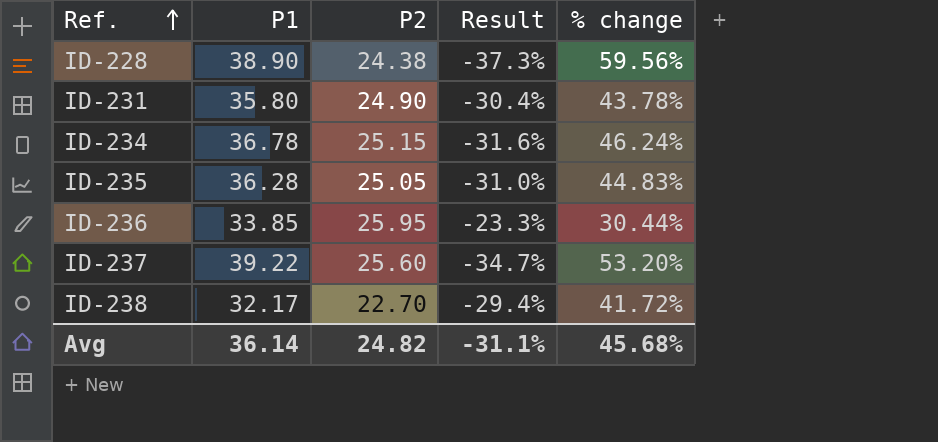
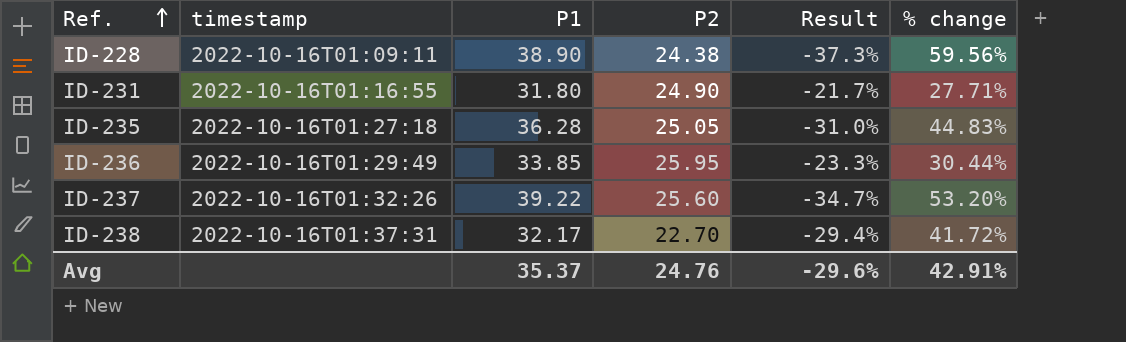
column timestamp | position: none -> 2
row ID-234: 36.78 | 25.15 | -31.6% | 46.24% -> none
ID-231 | P1: 35.80 -> 31.80
ID-231 | Result: -30.4% -> -21.7%
ID-231 | % change: 43.78% -> 27.71%
Avg | P1: 36.14 -> 35.37
Avg | P2: 24.82 -> 24.76
Avg | Result: -31.1% -> -29.6%
Avg | % change: 45.68% -> 42.91%

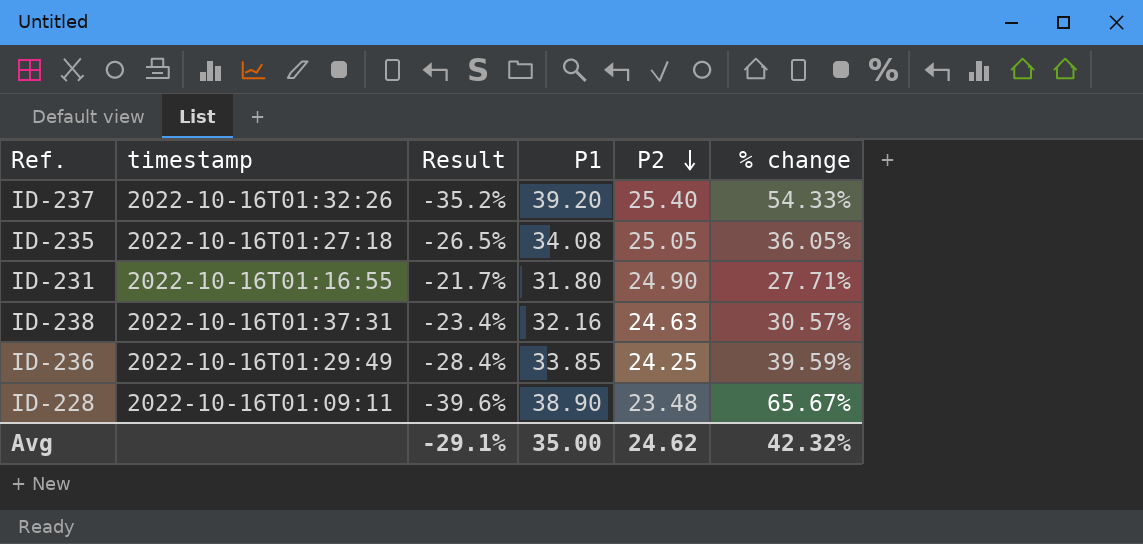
row order: Ref. ascending -> P2 descending
column Result | position: 5 -> 3
ID-237 | Result: -34.7% -> -35.2%
ID-237 | P1: 39.22 -> 39.20
ID-237 | P2: 25.60 -> 25.40
ID-237 | % change: 53.20% -> 54.33%
ID-235 | Result: -31.0% -> -26.5%
ID-235 | P1: 36.28 -> 34.08
ID-235 | % change: 44.83% -> 36.05%
ID-238 | Result: -29.4% -> -23.4%
ID-238 | P1: 32.17 -> 32.16
ID-238 | P2: 22.70 -> 24.63
ID-238 | % change: 41.72% -> 30.57%
ID-236 | Result: -23.3% -> -28.4%
ID-236 | P2: 25.95 -> 24.25
ID-236 | % change: 30.44% -> 39.59%
ID-228 | Result: -37.3% -> -39.6%
ID-228 | P2: 24.38 -> 23.48
ID-228 | % change: 59.56% -> 65.67%
Avg | Result: -29.6% -> -29.1%
Avg | P1: 35.37 -> 35.00
Avg | P2: 24.76 -> 24.62
Avg | % change: 42.91% -> 42.32%

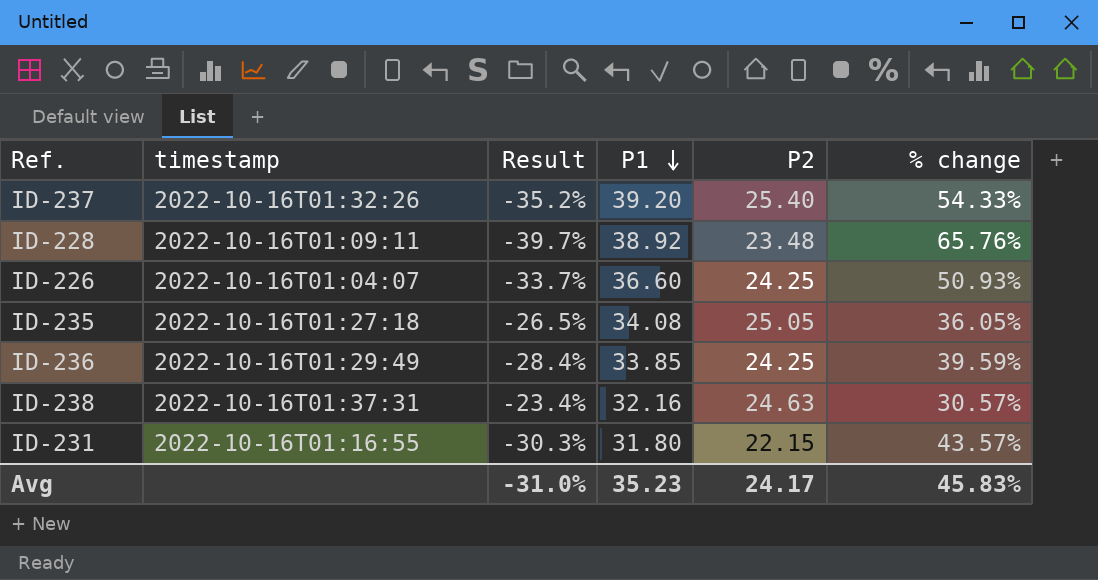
row order: P2 descending -> P1 descending
ID-228 | Result: -39.6% -> -39.7%
ID-228 | P1: 38.90 -> 38.92
ID-228 | % change: 65.67% -> 65.76%
row ID-226: none -> 2022-10-16T01:04:07 | -33.7% | 36.60 | 24.25 | 50.93%
ID-231 | Result: -21.7% -> -30.3%
ID-231 | P2: 24.90 -> 22.15
ID-231 | % change: 27.71% -> 43.57%
Avg | Result: -29.1% -> -31.0%
Avg | P1: 35.00 -> 35.23
Avg | P2: 24.62 -> 24.17
Avg | % change: 42.32% -> 45.83%

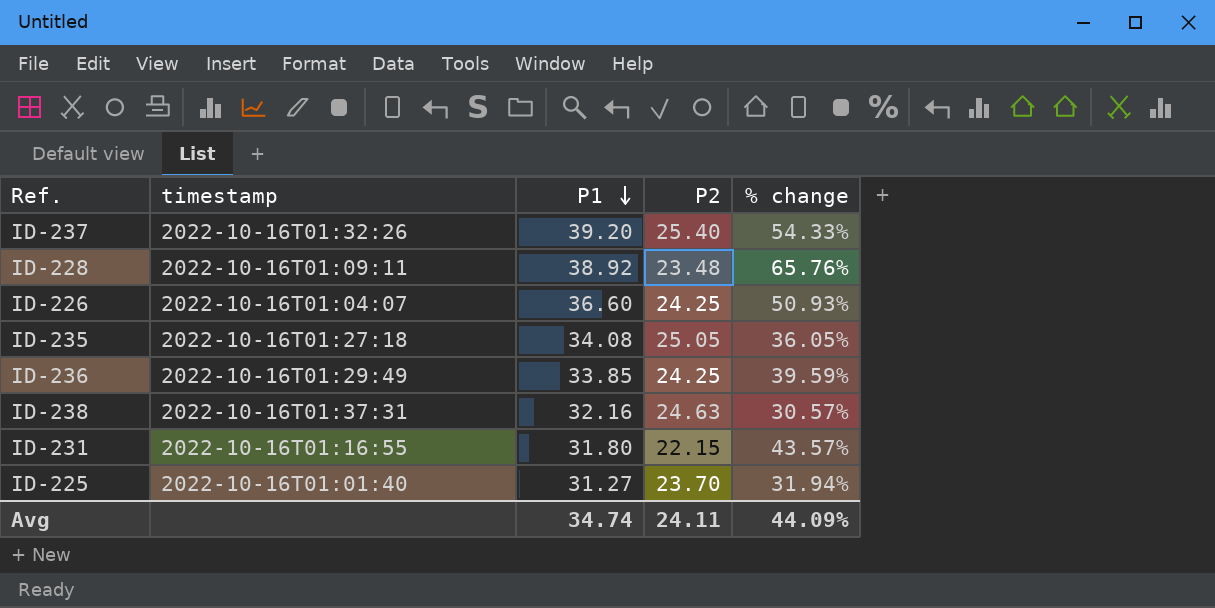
column Result | formula: ([P2] - [P1]) / [P1] -> none
row ID-225: none -> 2022-10-16T01:01:40 | 31.27 | 23.70 | 31.94%
Avg | P1: 35.23 -> 34.74
Avg | P2: 24.17 -> 24.11
Avg | % change: 45.83% -> 44.09%

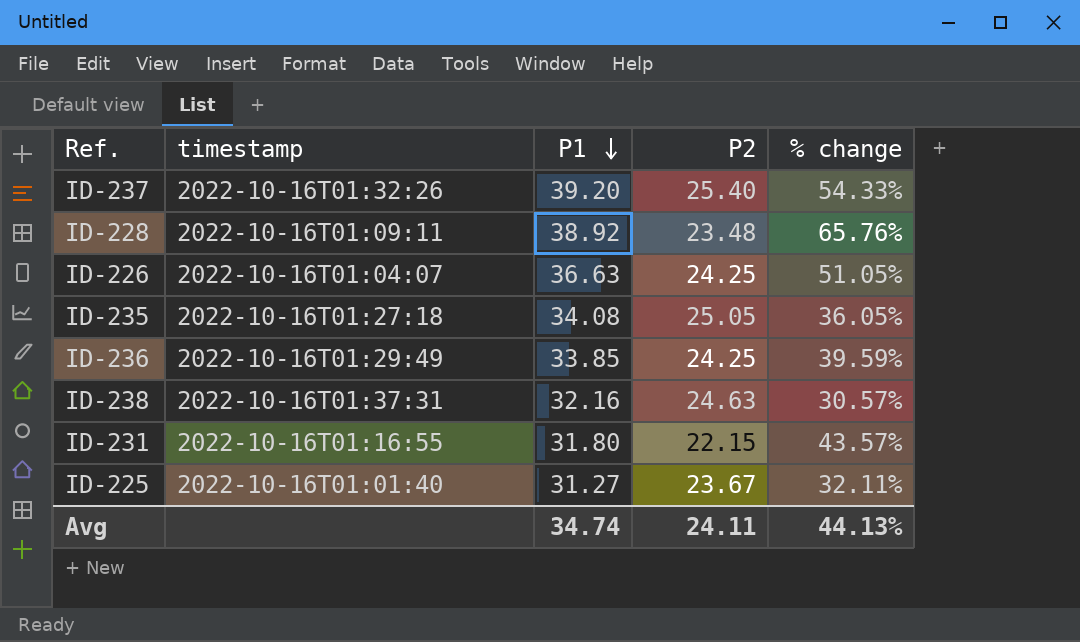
ID-226 | P1: 36.60 -> 36.63
ID-226 | % change: 50.93% -> 51.05%
ID-225 | P2: 23.70 -> 23.67
ID-225 | % change: 31.94% -> 32.11%
Avg | % change: 44.09% -> 44.13%

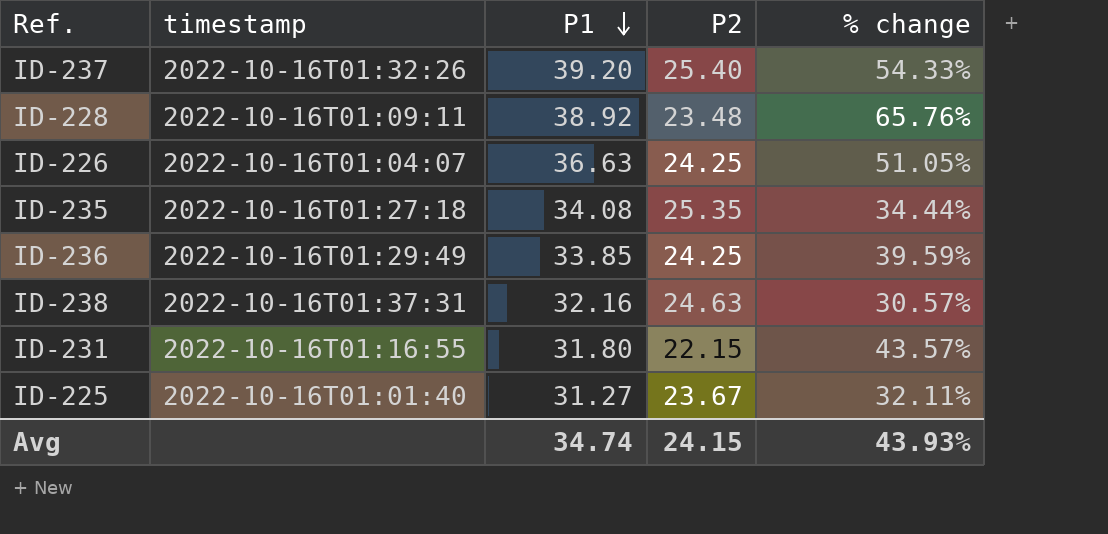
ID-235 | P2: 25.05 -> 25.35
ID-235 | % change: 36.05% -> 34.44%
Avg | P2: 24.11 -> 24.15
Avg | % change: 44.13% -> 43.93%

